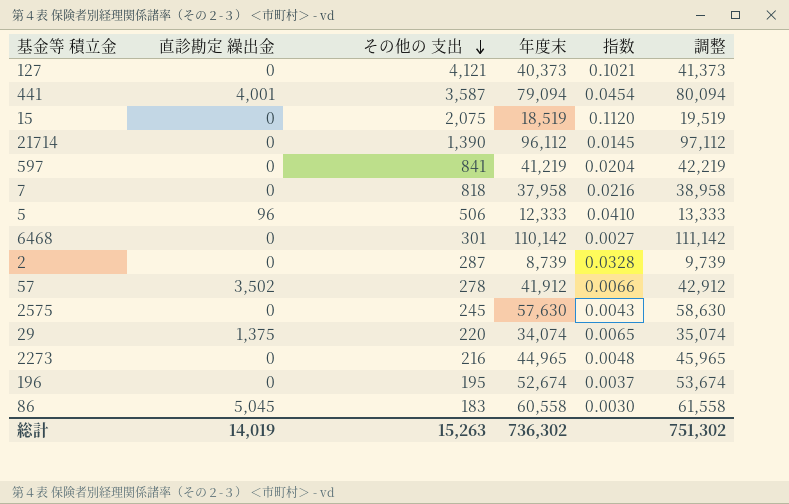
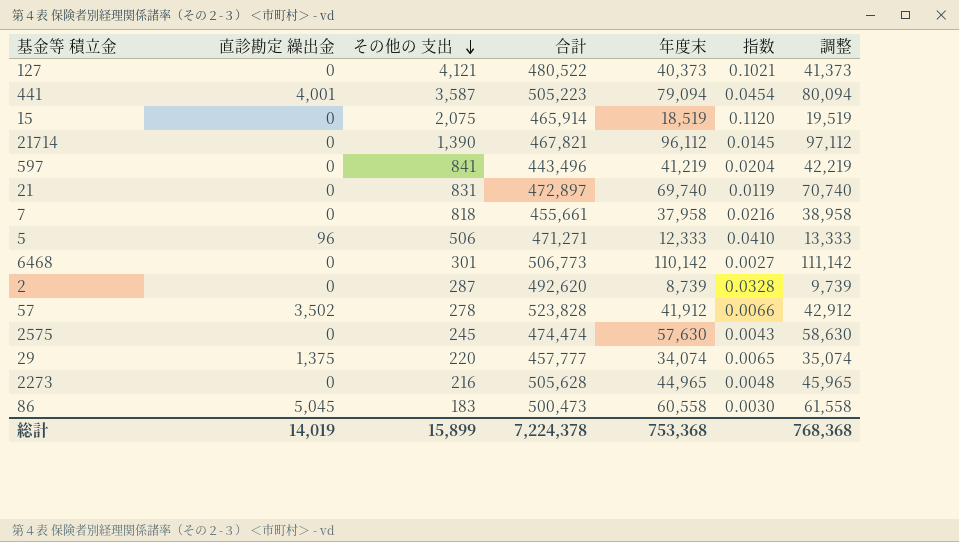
column 合計 | position: none -> 4
row 196: 0 | 195 | 52,674 | 0.0037 | 53,674 -> none
row 21: none -> 0 | 831 | 472,897 | 69,740 | 0.0119 | 70,740
総計 | その他の 支出: 15,263 -> 15,899
総計 | 年度末: 736,302 -> 753,368
総計 | 調整: 751,302 -> 768,368

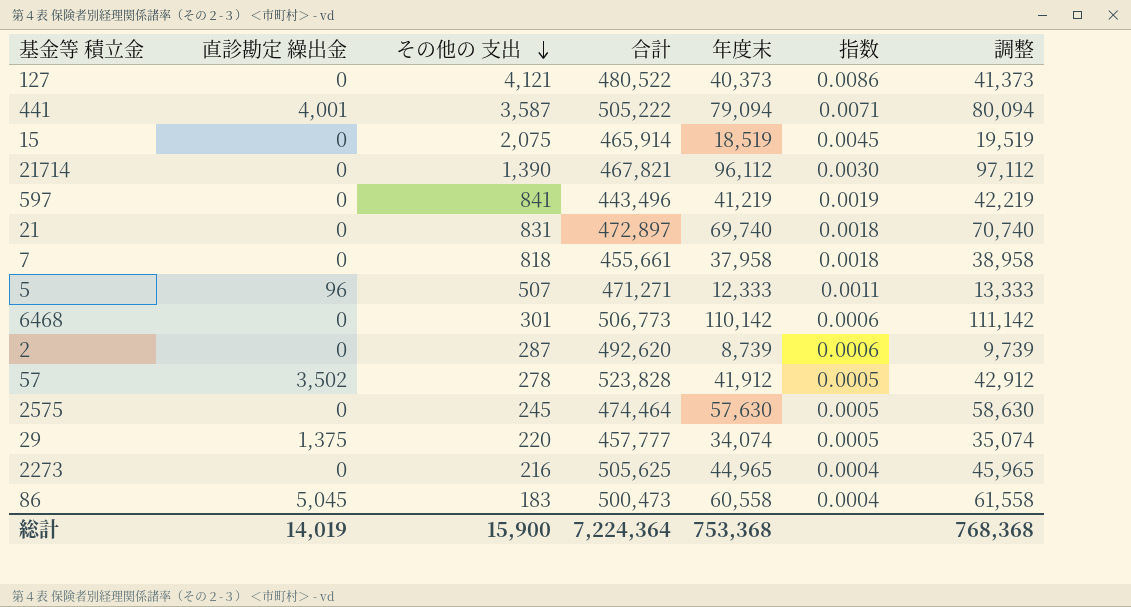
column 指数 | formula: [その他の 支出] / [年度末] -> [その他の 支出] / [合計]
441 | 合計: 505,223 -> 505,222
5 | その他の 支出: 506 -> 507
2575 | 合計: 474,474 -> 474,464
2273 | 合計: 505,628 -> 505,625
総計 | その他の 支出: 15,899 -> 15,900
総計 | 合計: 7,224,378 -> 7,224,364

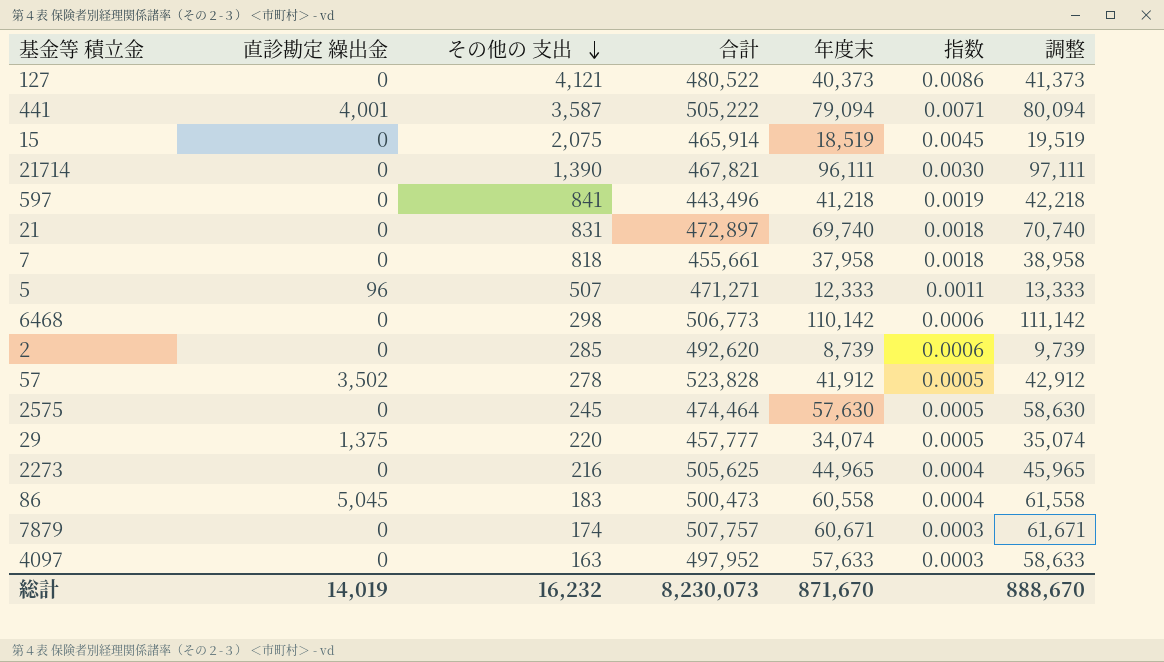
21714 | 年度末: 96,112 -> 96,111
21714 | 調整: 97,112 -> 97,111
597 | 年度末: 41,219 -> 41,218
597 | 調整: 42,219 -> 42,218
6468 | その他の 支出: 301 -> 298
2 | その他の 支出: 287 -> 285
row 7879: none -> 0 | 174 | 507,757 | 60,671 | 0.0003 | 61,671
row 4097: none -> 0 | 163 | 497,952 | 57,633 | 0.0003 | 58,633
総計 | その他の 支出: 15,900 -> 16,232
総計 | 合計: 7,224,364 -> 8,230,073
総計 | 年度末: 753,368 -> 871,670
総計 | 調整: 768,368 -> 888,670

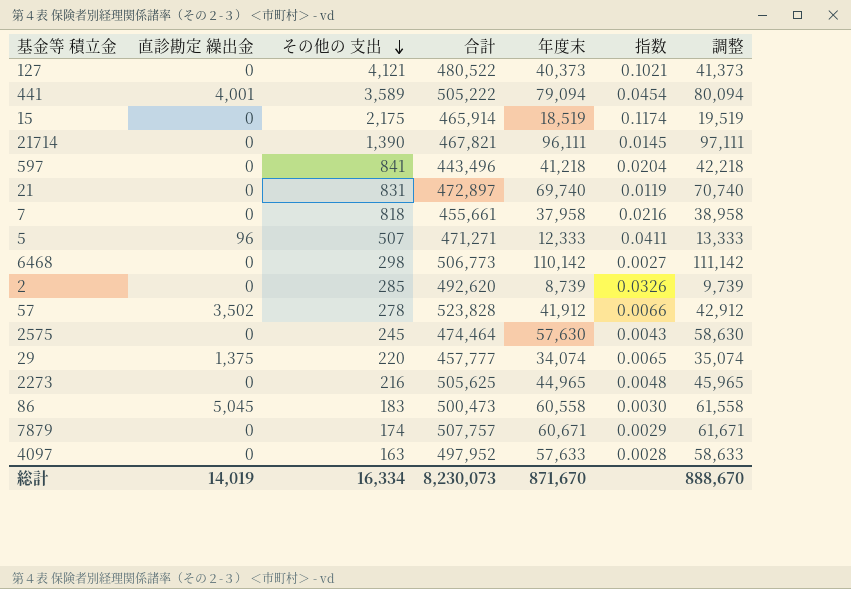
column 指数 | formula: [その他の 支出] / [合計] -> [その他の 支出] / [年度末]
441 | その他の 支出: 3,587 -> 3,589
15 | その他の 支出: 2,075 -> 2,175
総計 | その他の 支出: 16,232 -> 16,334

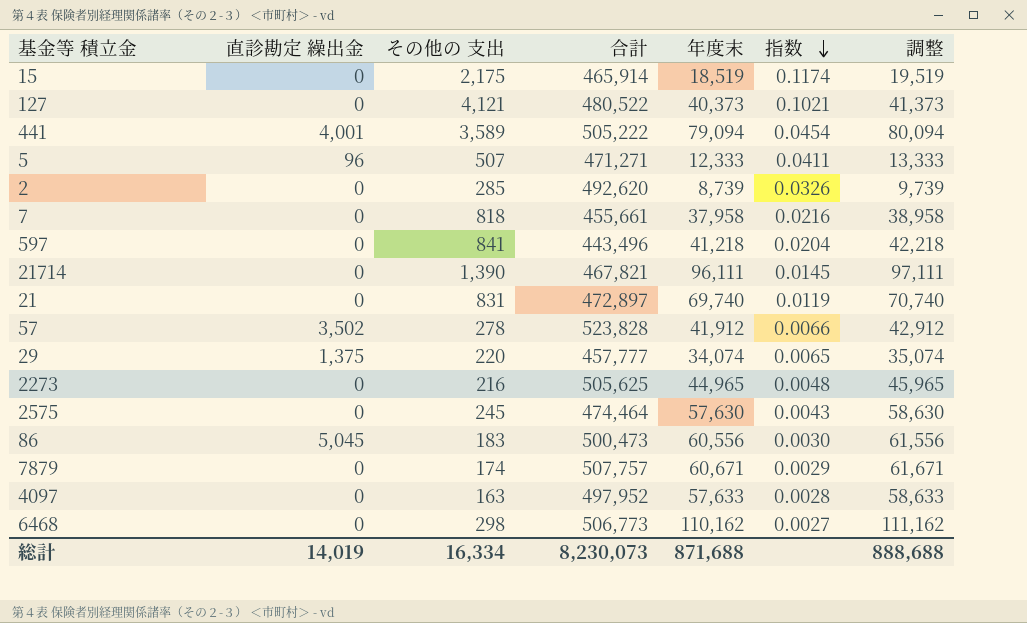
row order: その他の 支出 descending -> 指数 descending
86 | 年度末: 60,558 -> 60,556
86 | 調整: 61,558 -> 61,556
6468 | 年度末: 110,142 -> 110,162
6468 | 調整: 111,142 -> 111,162
総計 | 年度末: 871,670 -> 871,688
総計 | 調整: 888,670 -> 888,688

